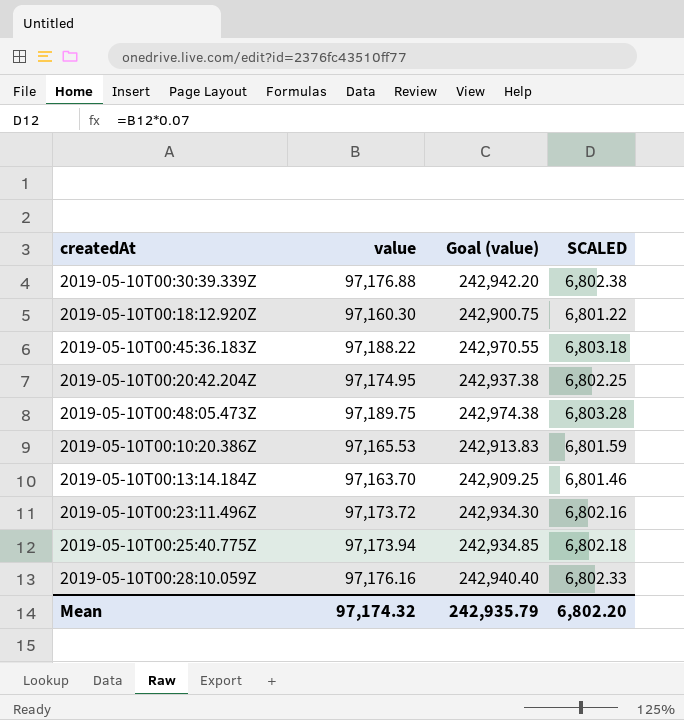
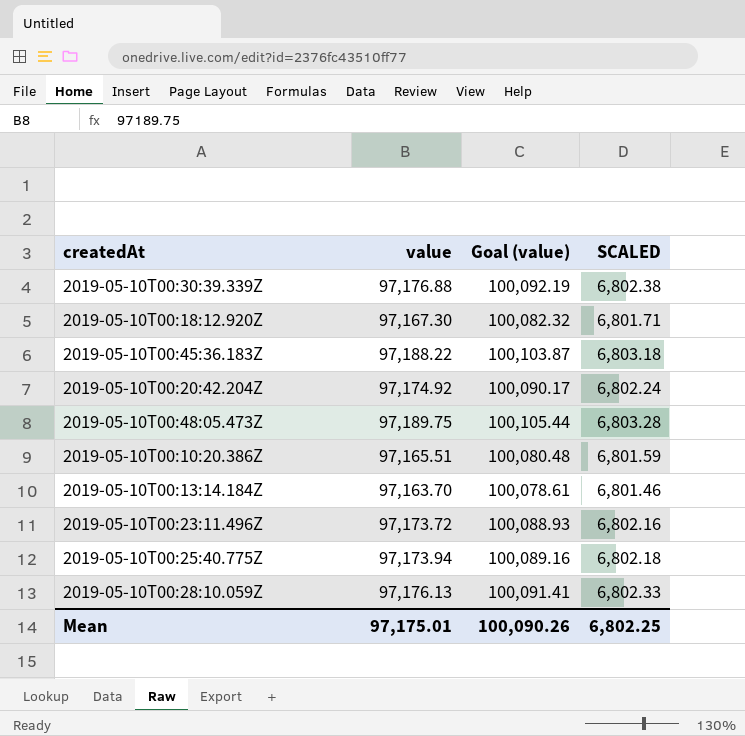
column Goal (value) | formula: [value] * 2.5 -> [value] * 1.03
2019-05-10T00:18:12.920Z | value: 97,160.30 -> 97,167.30
2019-05-10T00:18:12.920Z | SCALED: 6,801.22 -> 6,801.71
2019-05-10T00:20:42.204Z | value: 97,174.95 -> 97,174.92
2019-05-10T00:20:42.204Z | SCALED: 6,802.25 -> 6,802.24
2019-05-10T00:10:20.386Z | value: 97,165.53 -> 97,165.51
2019-05-10T00:28:10.059Z | value: 97,176.16 -> 97,176.13
Mean | value: 97,174.32 -> 97,175.01
Mean | Goal (value): 242,935.79 -> 100,090.26
Mean | SCALED: 6,802.20 -> 6,802.25

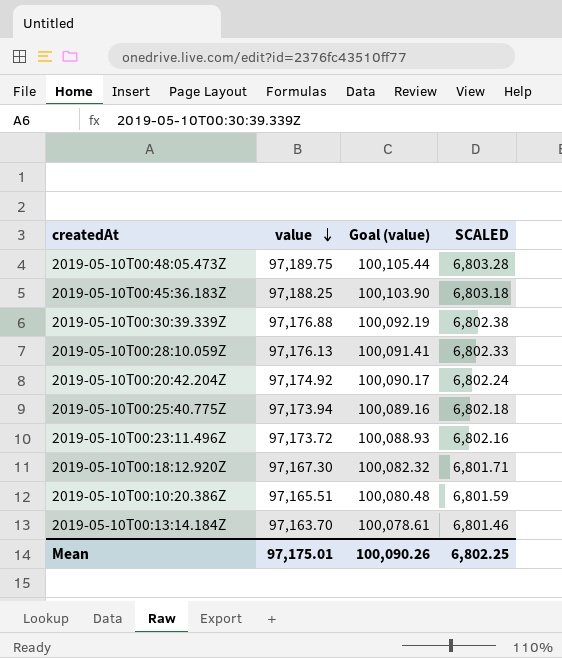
row order: none -> value descending
2019-05-10T00:45:36.183Z | value: 97,188.22 -> 97,188.25
2019-05-10T00:45:36.183Z | Goal (value): 100,103.87 -> 100,103.90

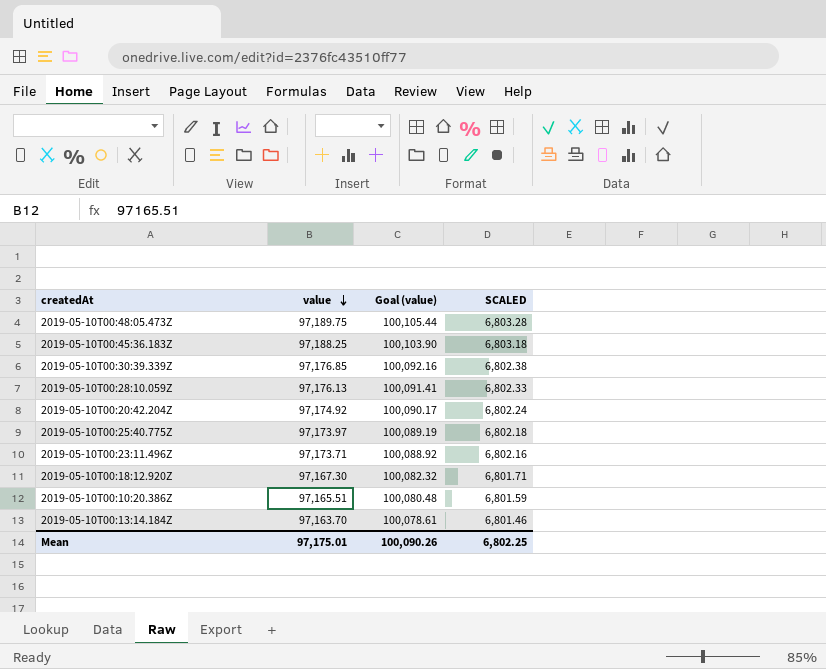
2019-05-10T00:30:39.339Z | value: 97,176.88 -> 97,176.85
2019-05-10T00:30:39.339Z | Goal (value): 100,092.19 -> 100,092.16
2019-05-10T00:25:40.775Z | value: 97,173.94 -> 97,173.97
2019-05-10T00:25:40.775Z | Goal (value): 100,089.16 -> 100,089.19
2019-05-10T00:23:11.496Z | value: 97,173.72 -> 97,173.71
2019-05-10T00:23:11.496Z | Goal (value): 100,088.93 -> 100,088.92

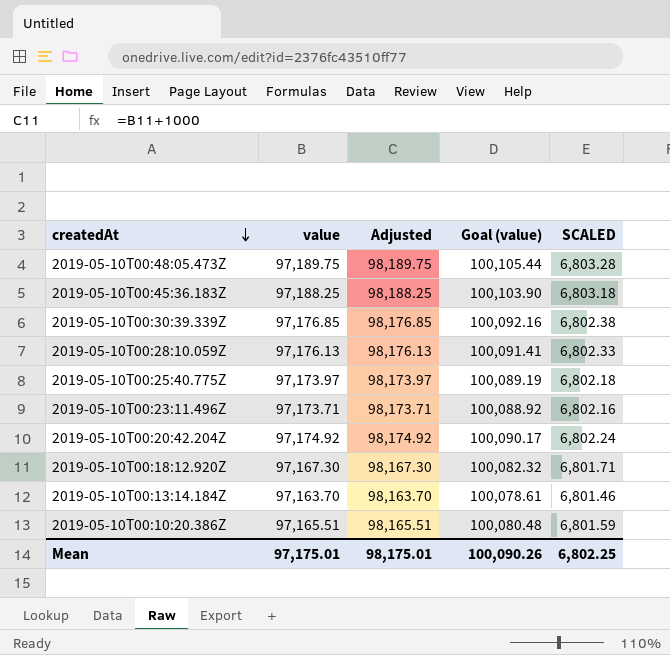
row order: value descending -> createdAt descending
column Adjusted | formula: none -> [value] + 1000

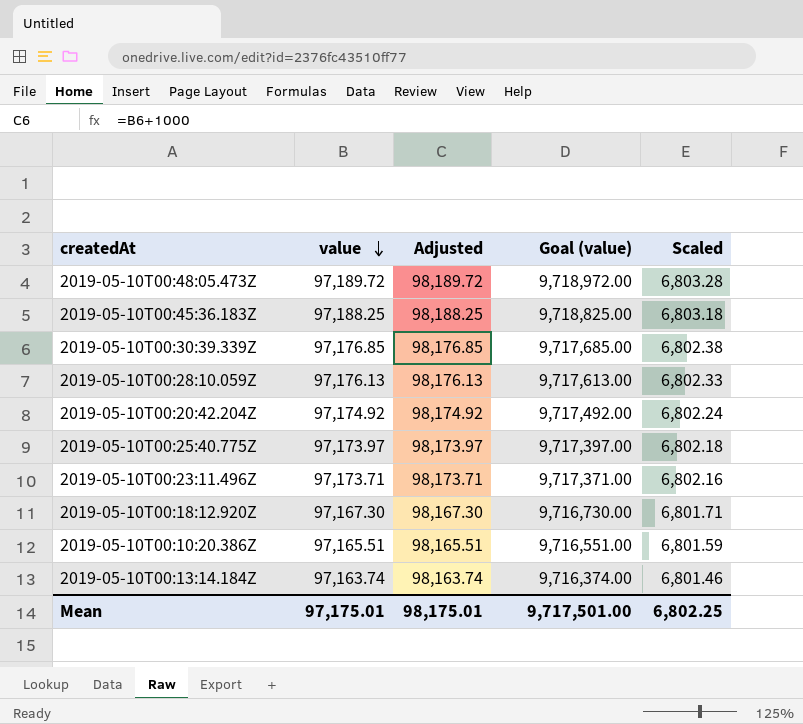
row order: createdAt descending -> value descending
column Goal (value) | formula: [value] * 1.03 -> [value] * 100
column name: SCALED -> Scaled
2019-05-10T00:48:05.473Z | value: 97,189.75 -> 97,189.72
2019-05-10T00:48:05.473Z | Adjusted: 98,189.75 -> 98,189.72
2019-05-10T00:13:14.184Z | value: 97,163.70 -> 97,163.74
2019-05-10T00:13:14.184Z | Adjusted: 98,163.70 -> 98,163.74
Mean | Goal (value): 100,090.26 -> 9,717,501.00

